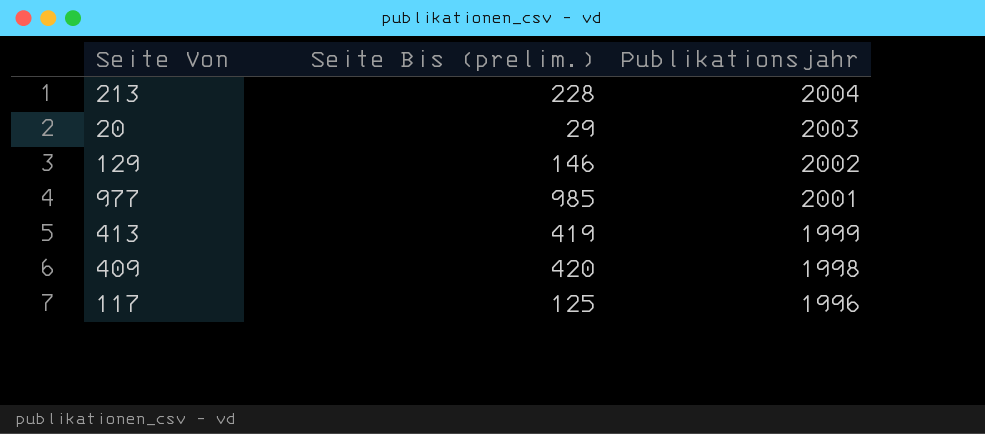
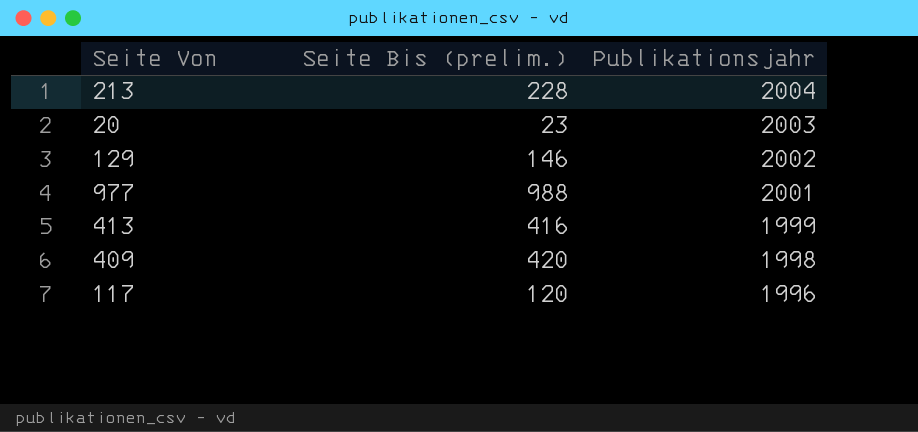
20 | Seite Bis (prelim.): 29 -> 23
977 | Seite Bis (prelim.): 985 -> 988
413 | Seite Bis (prelim.): 419 -> 416
117 | Seite Bis (prelim.): 125 -> 120

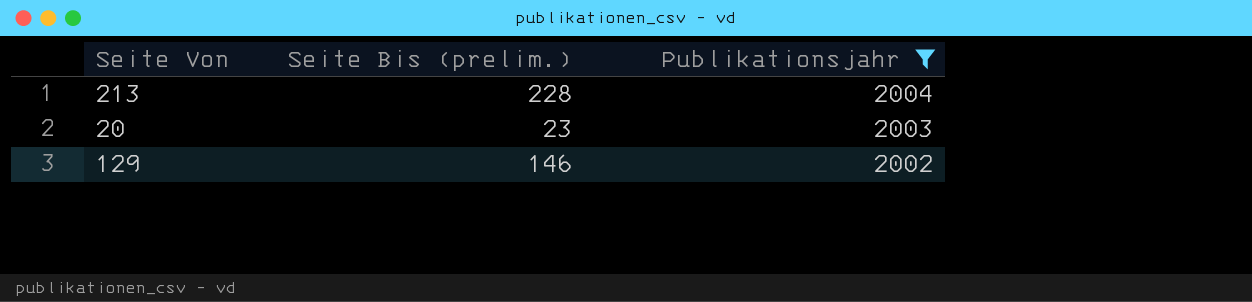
filter: none -> Publikationsjahr >= 2002

